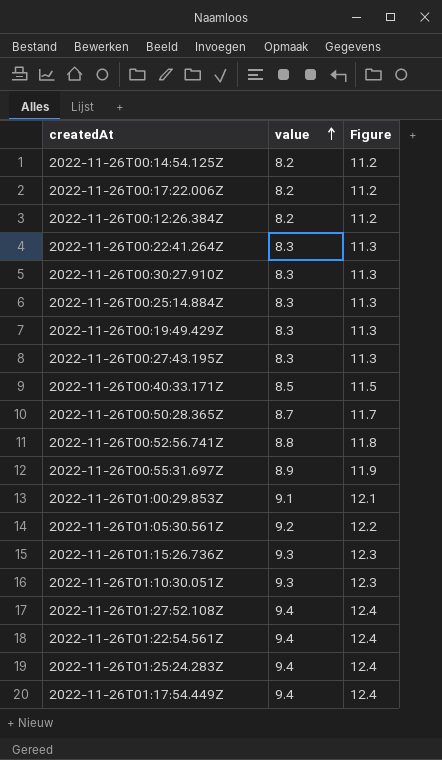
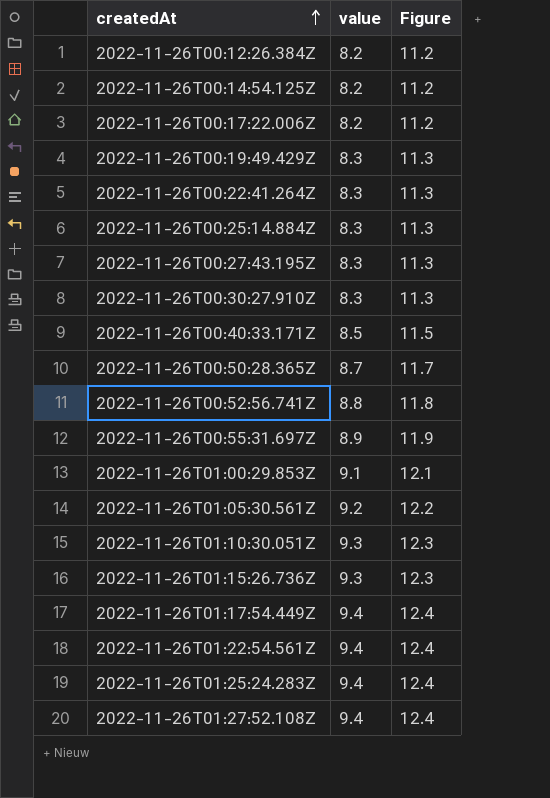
row order: value ascending -> createdAt ascending

